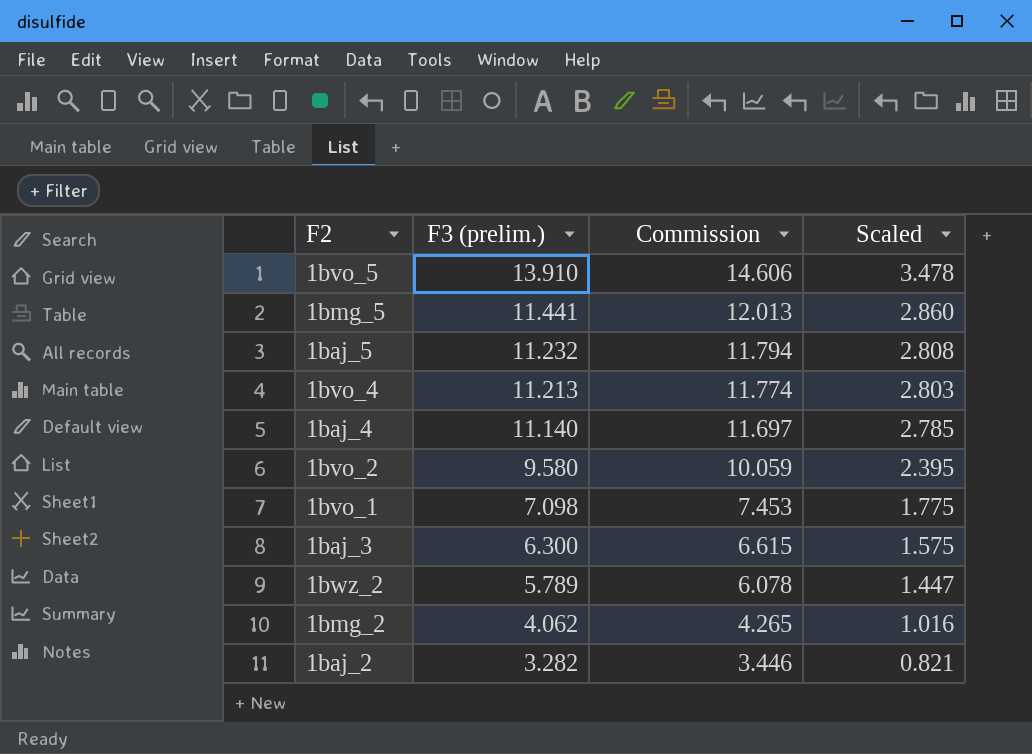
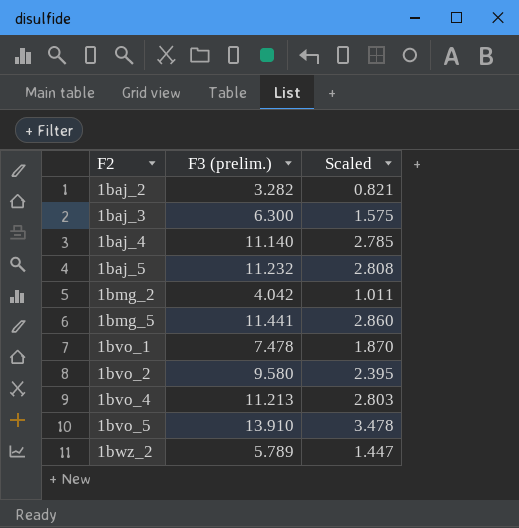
row order: F3 (prelim.) descending -> F2 ascending
column Commission | formula: [F3 (prelim.)] * 1.05 -> none
1bmg_2 | F3 (prelim.): 4.062 -> 4.042
1bmg_2 | Scaled: 1.016 -> 1.011
1bvo_1 | F3 (prelim.): 7.098 -> 7.478
1bvo_1 | Scaled: 1.775 -> 1.870

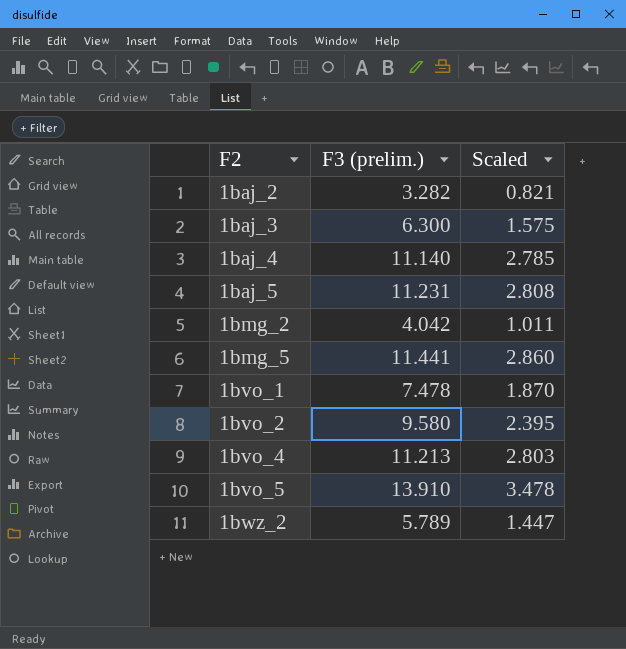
1baj_5 | F3 (prelim.): 11.232 -> 11.231

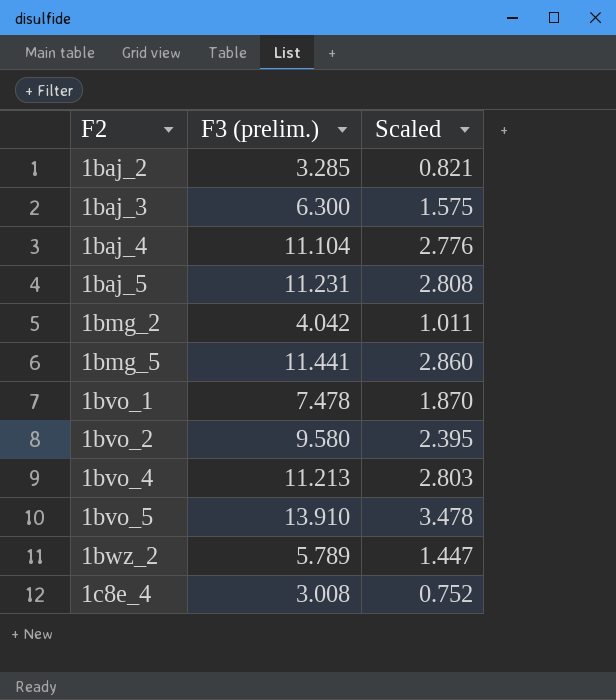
1baj_2 | F3 (prelim.): 3.282 -> 3.285
1baj_4 | F3 (prelim.): 11.140 -> 11.104
1baj_4 | Scaled: 2.785 -> 2.776
row 1c8e_4: none -> 3.008 | 0.752

